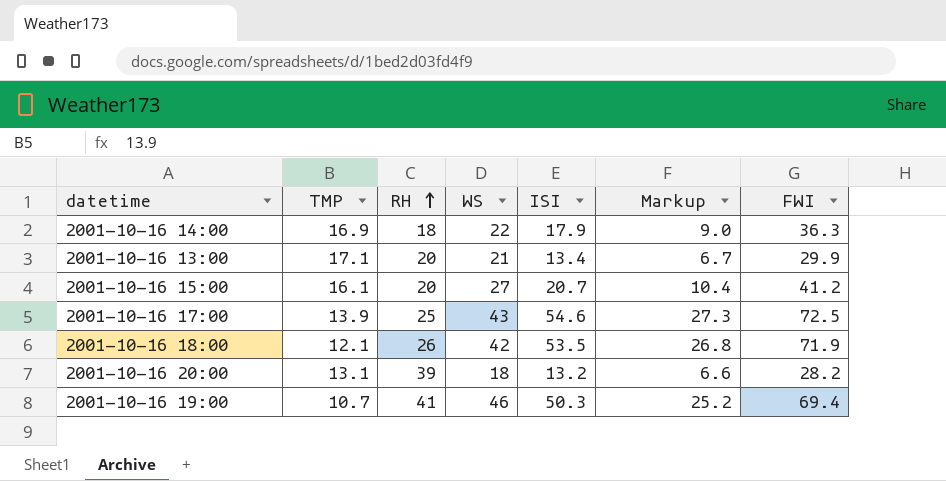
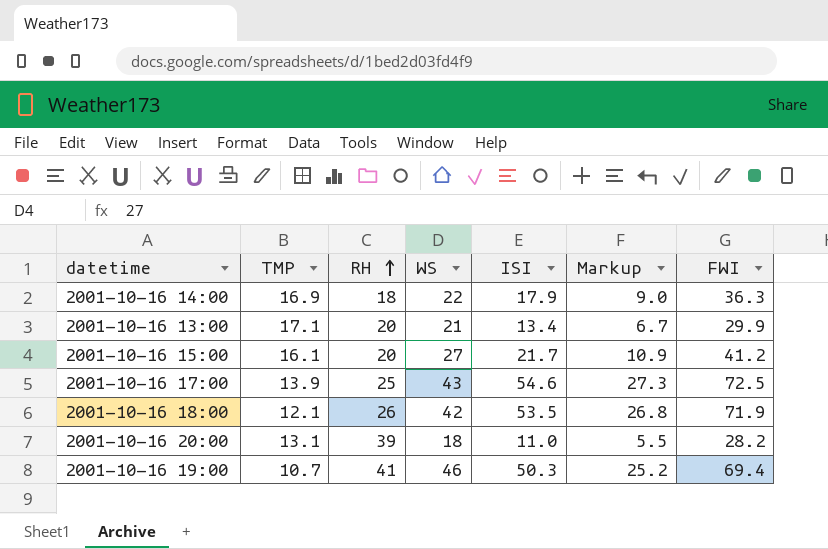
2001-10-16 15:00 | ISI: 20.7 -> 21.7
2001-10-16 15:00 | Markup: 10.4 -> 10.9
2001-10-16 20:00 | ISI: 13.2 -> 11.0
2001-10-16 20:00 | Markup: 6.6 -> 5.5

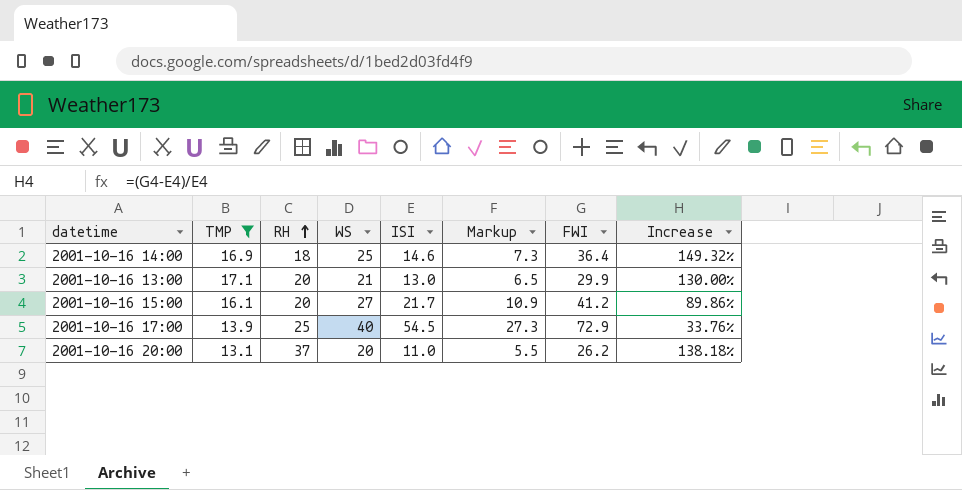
filter: none -> TMP >= 13.1
column Increase | formula: none -> ([FWI] - [ISI]) / [ISI]
2001-10-16 14:00 | WS: 22 -> 25
2001-10-16 14:00 | ISI: 17.9 -> 14.6
2001-10-16 14:00 | Markup: 9.0 -> 7.3
2001-10-16 14:00 | FWI: 36.3 -> 36.4
2001-10-16 13:00 | ISI: 13.4 -> 13.0
2001-10-16 13:00 | Markup: 6.7 -> 6.5
2001-10-16 17:00 | WS: 43 -> 40
2001-10-16 17:00 | ISI: 54.6 -> 54.5
2001-10-16 17:00 | FWI: 72.5 -> 72.9
2001-10-16 20:00 | RH: 39 -> 37
2001-10-16 20:00 | WS: 18 -> 20
2001-10-16 20:00 | FWI: 28.2 -> 26.2

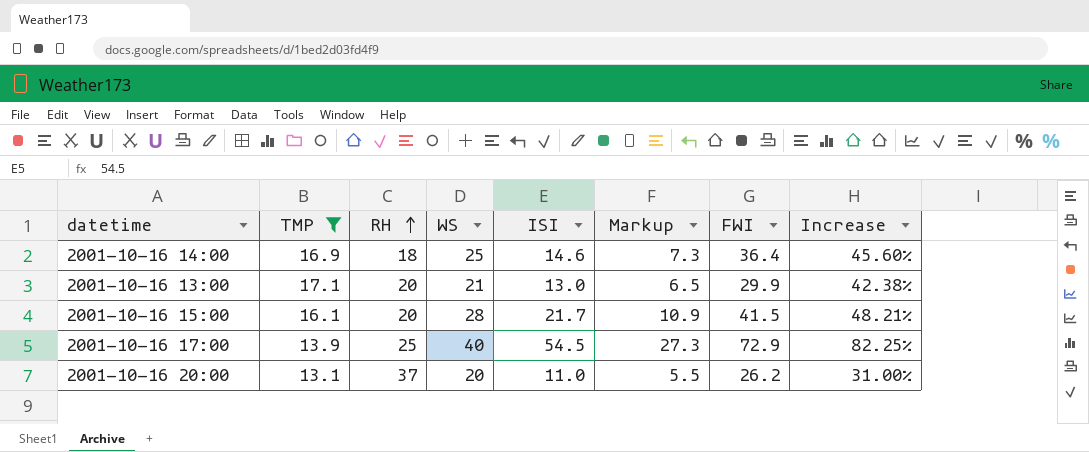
column Increase | formula: ([FWI] - [ISI]) / [ISI] -> ([FWI] - [WS]) / [WS]
2001-10-16 15:00 | WS: 27 -> 28
2001-10-16 15:00 | FWI: 41.2 -> 41.5

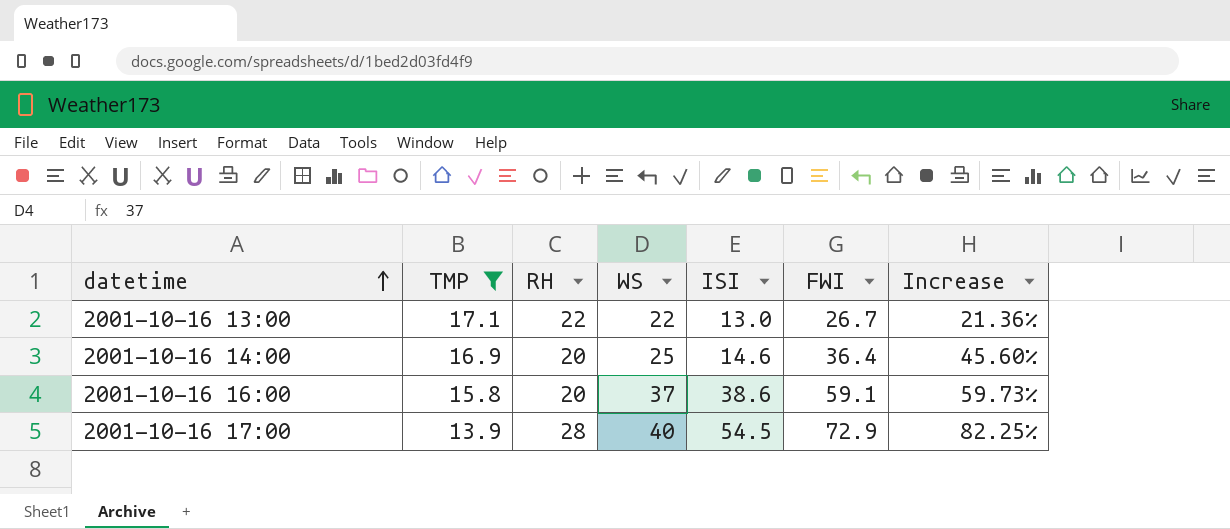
row order: RH ascending -> datetime ascending
column Markup | formula: [ISI] * 0.5 -> none
row 2001-10-16 15:00: 16.1 | 20 | 28 | 21.7 | 10.9 | 41.5 | 48.21% -> none
row 2001-10-16 20:00: 13.1 | 37 | 20 | 11.0 | 5.5 | 26.2 | 31.00% -> none
2001-10-16 13:00 | RH: 20 -> 22
2001-10-16 13:00 | WS: 21 -> 22
2001-10-16 13:00 | FWI: 29.9 -> 26.7
2001-10-16 13:00 | Increase: 42.38% -> 21.36%
2001-10-16 14:00 | RH: 18 -> 20
row 2001-10-16 16:00: none -> 15.8 | 20 | 37 | 38.6 | 59.1 | 59.73%
2001-10-16 17:00 | RH: 25 -> 28

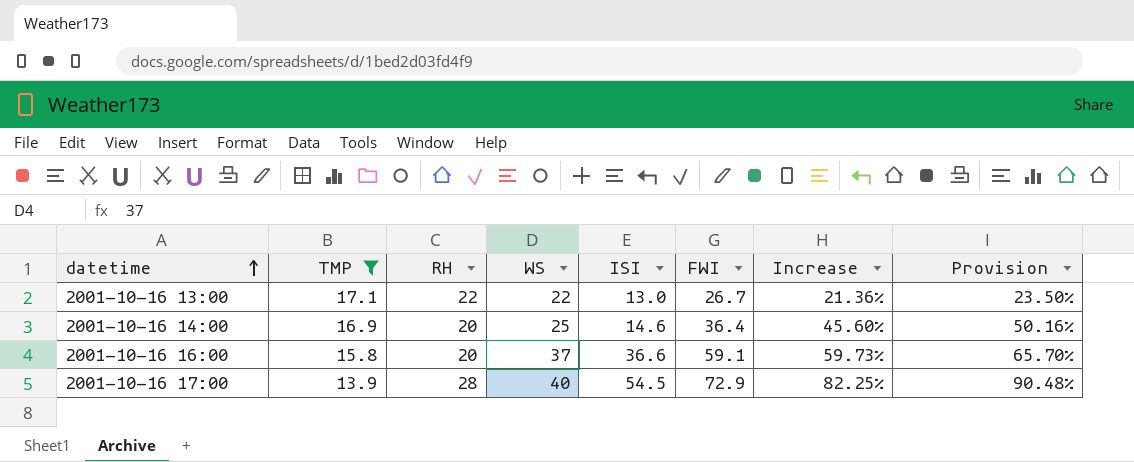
column Provision | formula: none -> [Increase] * 1.1
2001-10-16 16:00 | ISI: 38.6 -> 36.6

